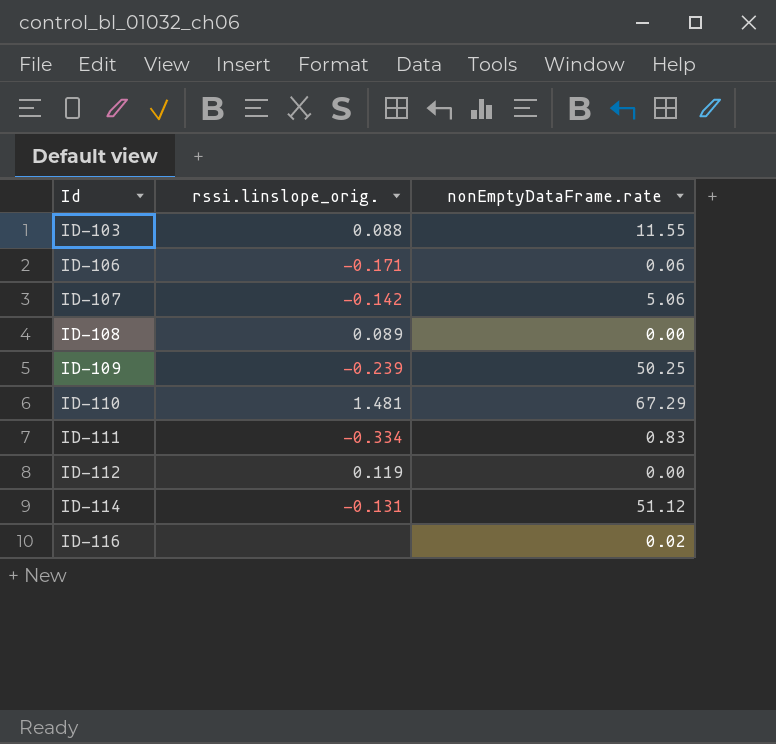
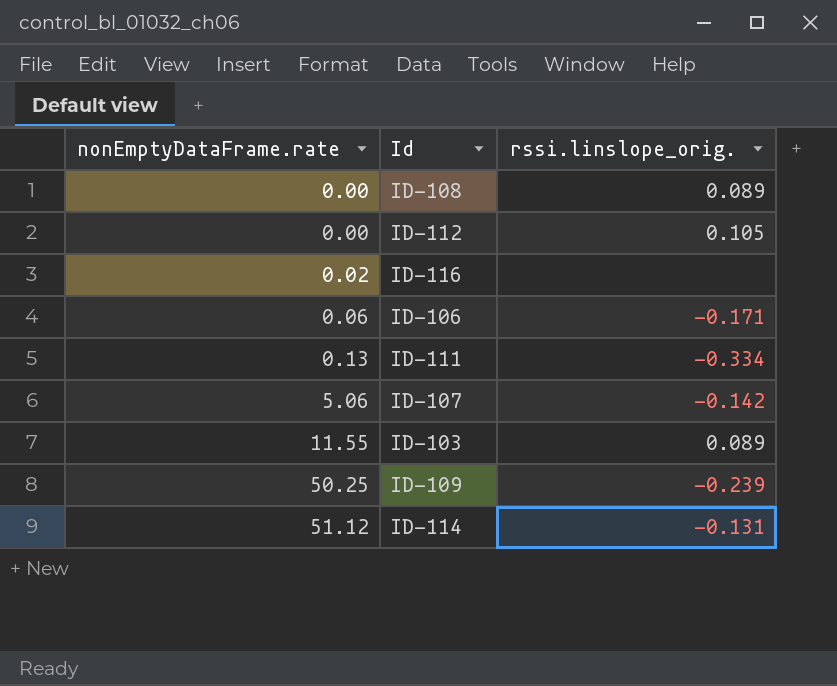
row order: Id ascending -> nonEmptyDataFrame.rate ascending
column nonEmptyDataFrame.rate | position: 3 -> 1
row ID-110: 1.481 | 67.29 -> none
ID-112 | rssi.linslope_orig.: 0.119 -> 0.105
ID-111 | nonEmptyDataFrame.rate: 0.83 -> 0.13
ID-103 | rssi.linslope_orig.: 0.088 -> 0.089

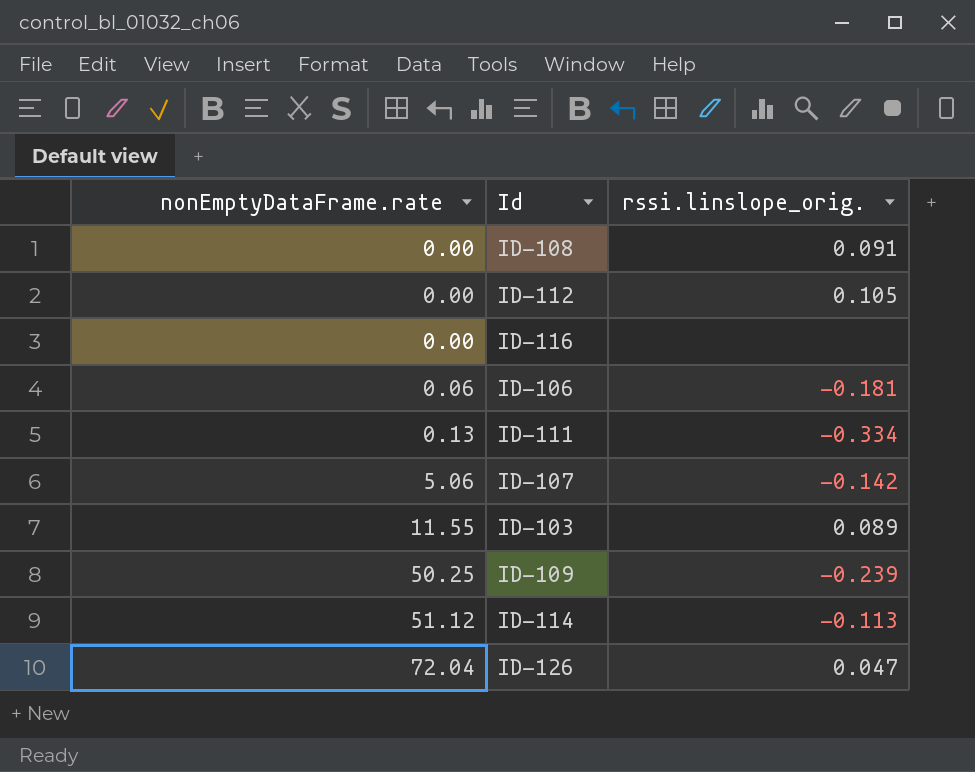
ID-108 | rssi.linslope_orig.: 0.089 -> 0.091
ID-116 | nonEmptyDataFrame.rate: 0.02 -> 0.00
ID-106 | rssi.linslope_orig.: -0.171 -> -0.181
ID-114 | rssi.linslope_orig.: -0.131 -> -0.113
row ID-126: none -> 72.04 | 0.047

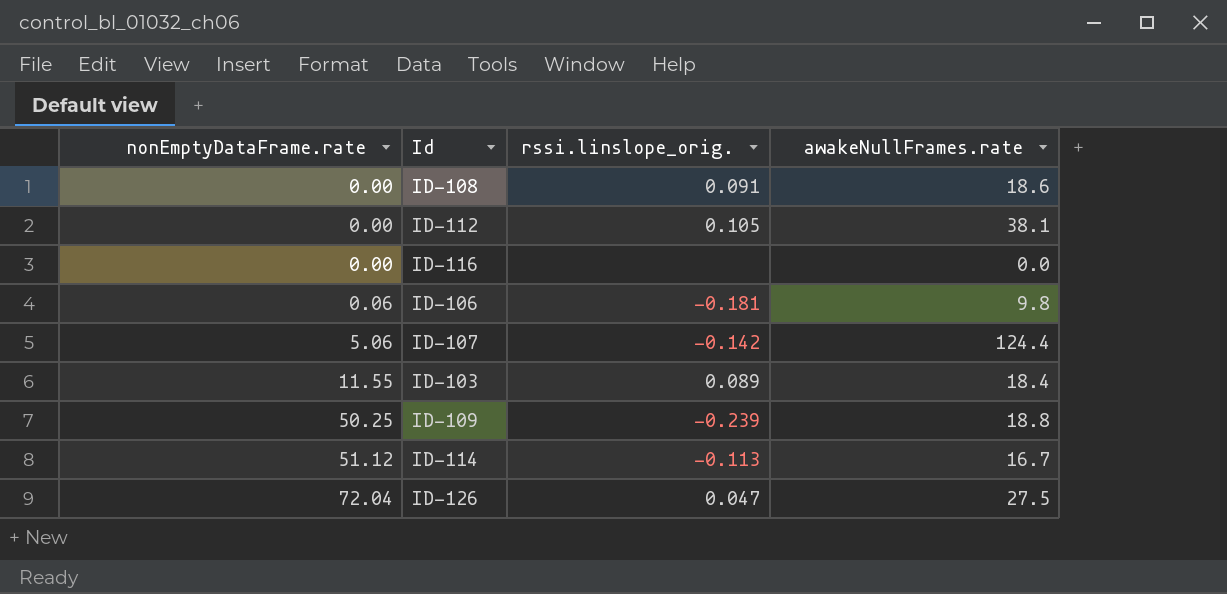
column awakeNullFrames.rate | position: none -> 4
row ID-111: 0.13 | -0.334 -> none

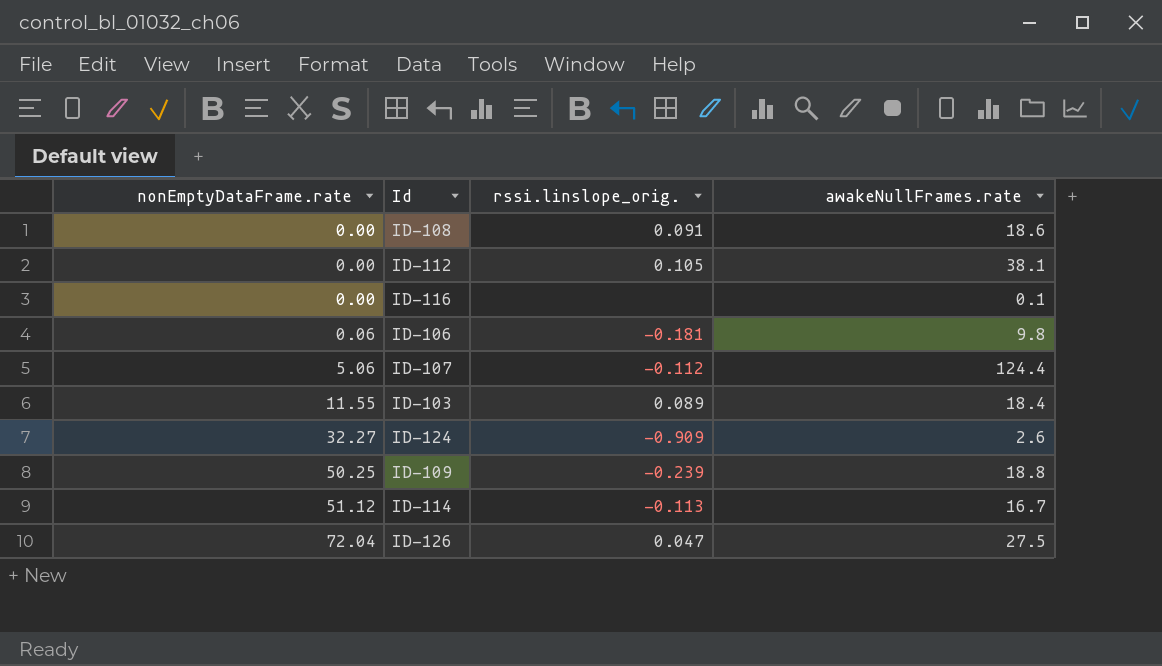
ID-116 | awakeNullFrames.rate: 0.0 -> 0.1
ID-107 | rssi.linslope_orig.: -0.142 -> -0.112
row ID-124: none -> 32.27 | -0.909 | 2.6

